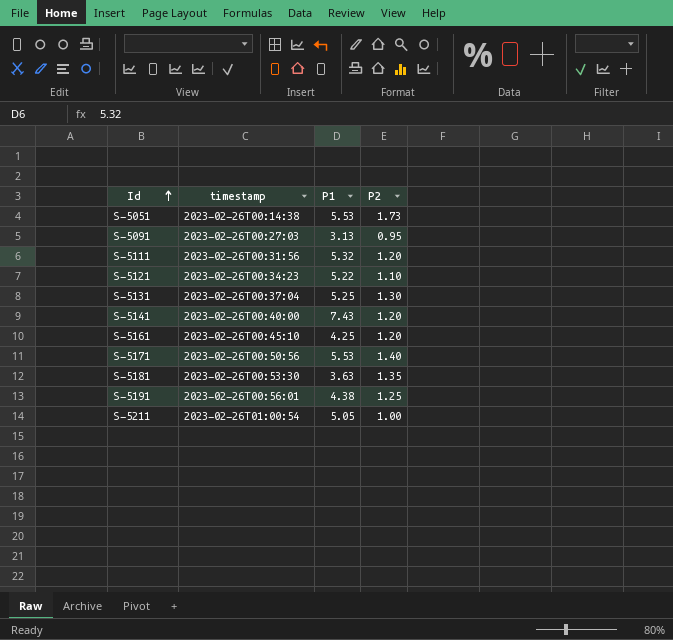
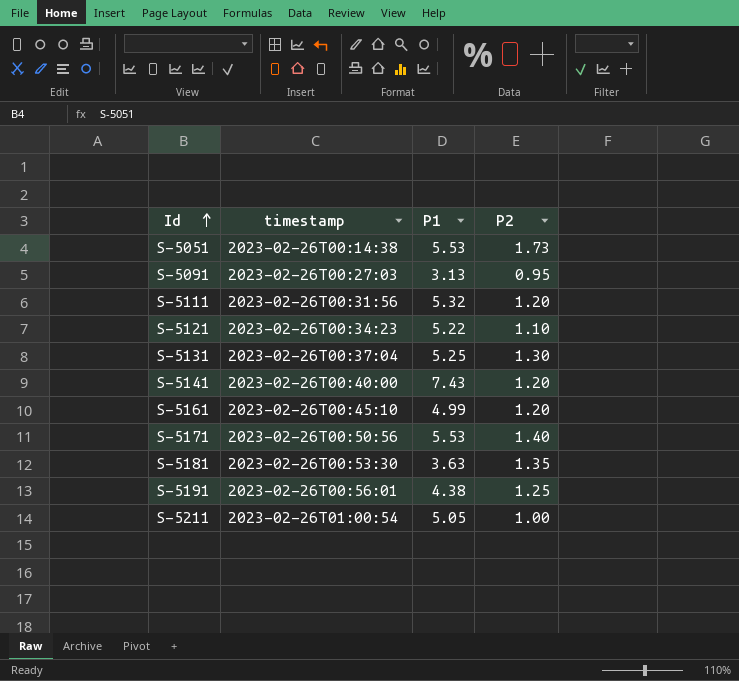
S-5161 | P1: 4.25 -> 4.99

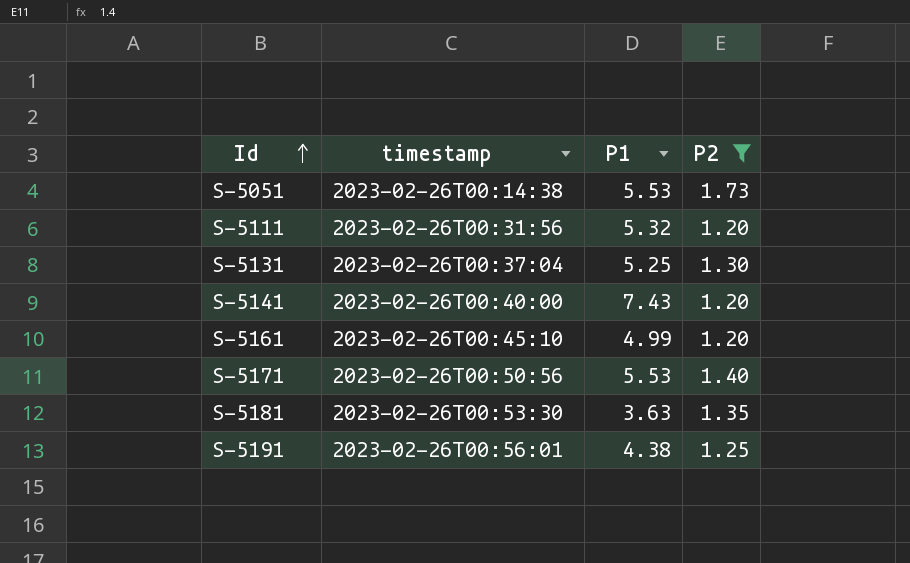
filter: none -> P2 >= 1.20

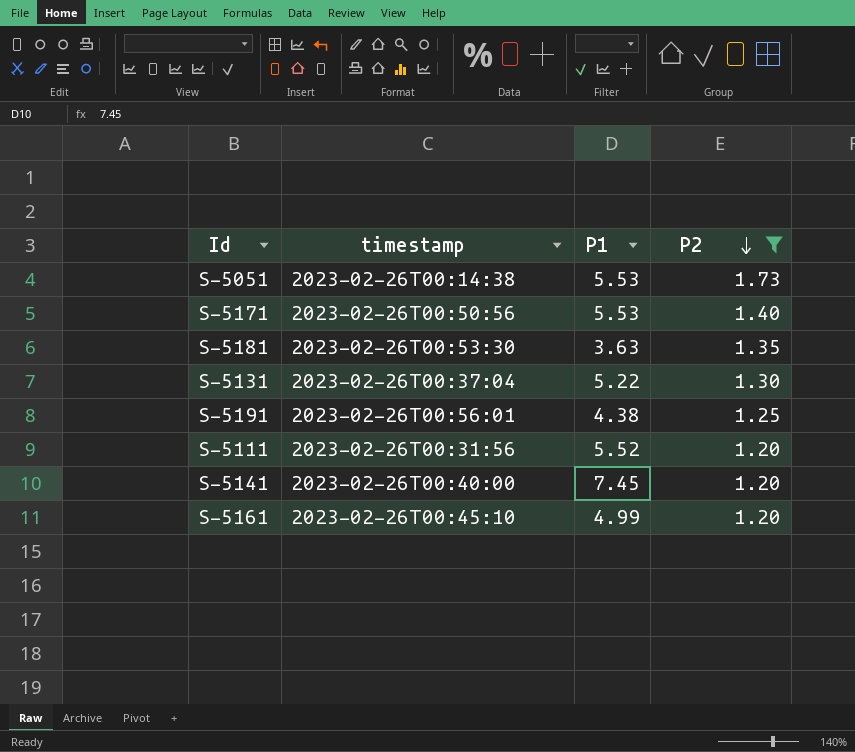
row order: Id ascending -> P2 descending
S-5131 | P1: 5.25 -> 5.22
S-5111 | P1: 5.32 -> 5.52
S-5141 | P1: 7.43 -> 7.45

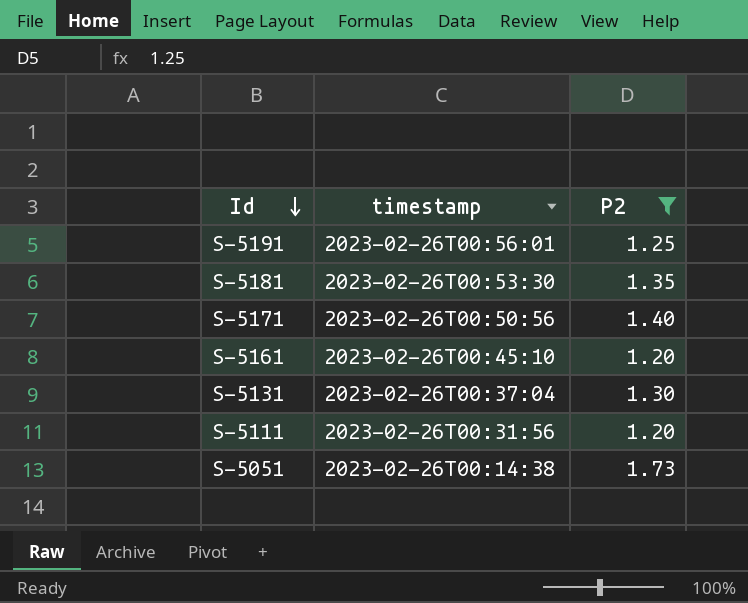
row order: P2 descending -> Id descending
column P1 | position: 3 -> none
row S-5141: 2023-02-26T00:40:00 | 7.45 | 1.20 -> none

